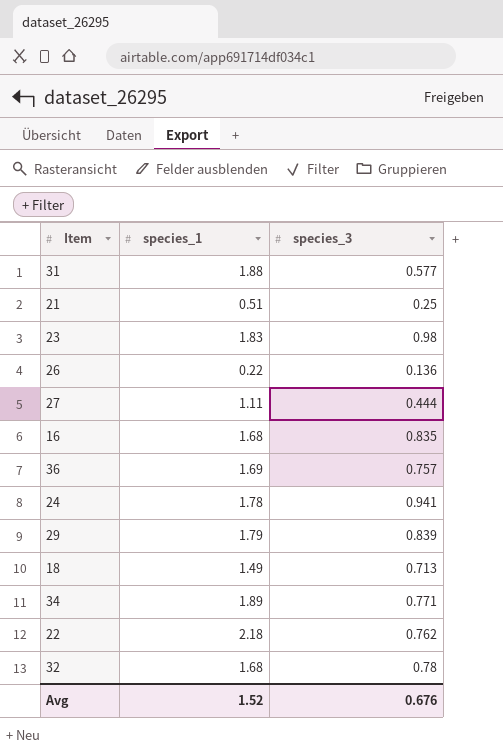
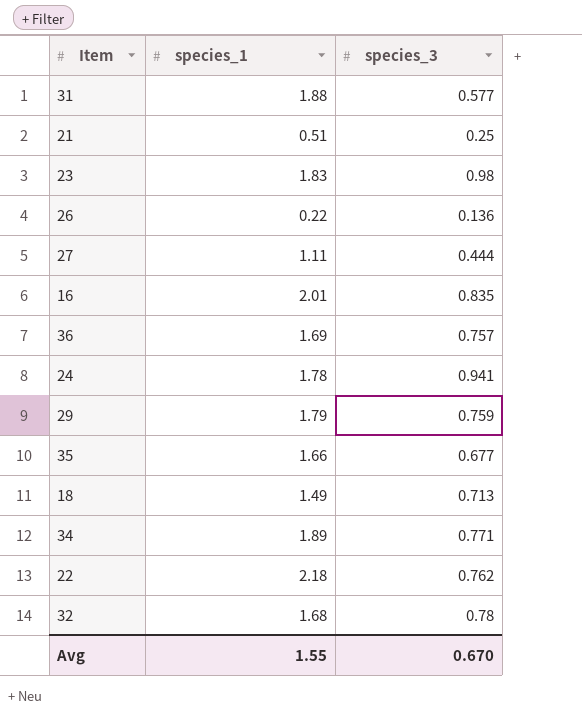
16 | species_1: 1.68 -> 2.01
29 | species_3: 0.839 -> 0.759
row 35: none -> 1.66 | 0.677
Avg | species_1: 1.52 -> 1.55
Avg | species_3: 0.676 -> 0.670

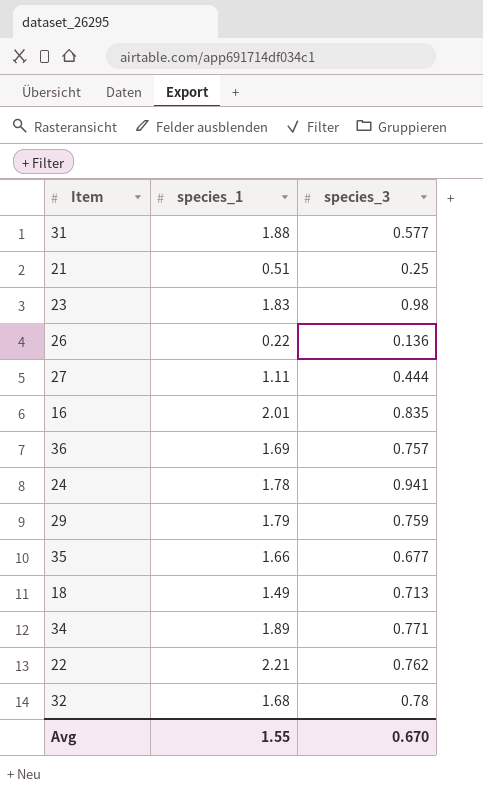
22 | species_1: 2.18 -> 2.21

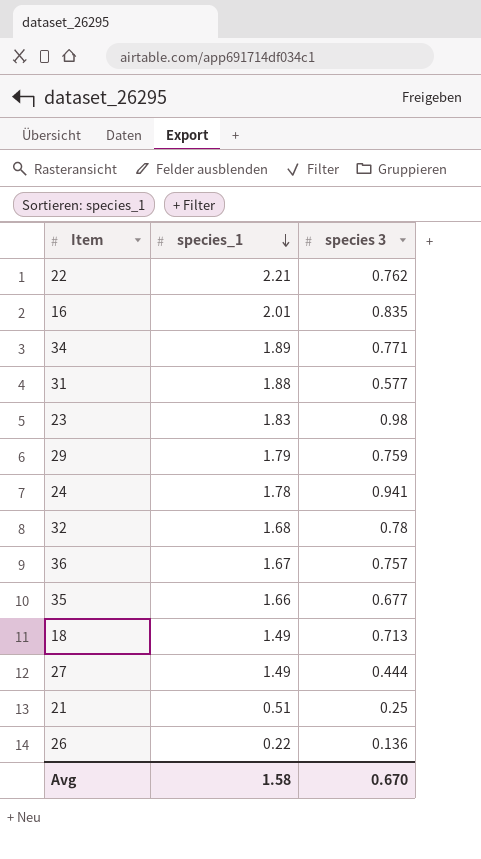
row order: none -> species_1 descending
column name: species_3 -> species 3
36 | species_1: 1.69 -> 1.67
27 | species_1: 1.11 -> 1.49
Avg | species_1: 1.55 -> 1.58

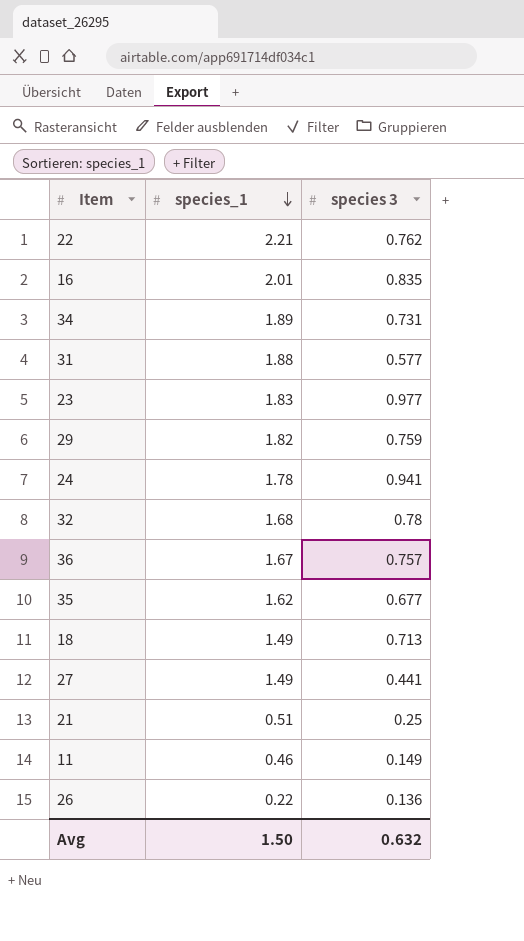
34 | species 3: 0.771 -> 0.731
23 | species 3: 0.98 -> 0.977
29 | species_1: 1.79 -> 1.82
35 | species_1: 1.66 -> 1.62
27 | species 3: 0.444 -> 0.441
row 11: none -> 0.46 | 0.149
Avg | species_1: 1.58 -> 1.50
Avg | species 3: 0.670 -> 0.632

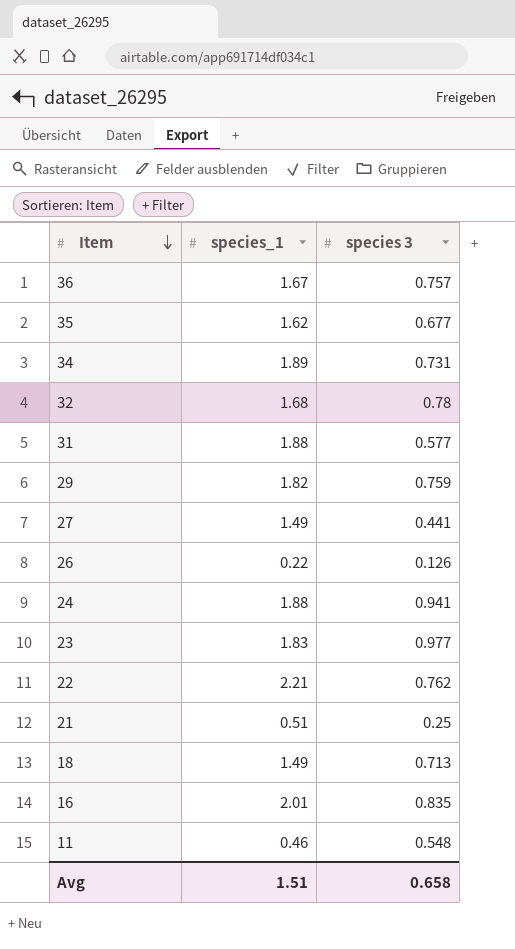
row order: species_1 descending -> Item descending
26 | species 3: 0.136 -> 0.126
24 | species_1: 1.78 -> 1.88
11 | species 3: 0.149 -> 0.548
Avg | species_1: 1.50 -> 1.51
Avg | species 3: 0.632 -> 0.658

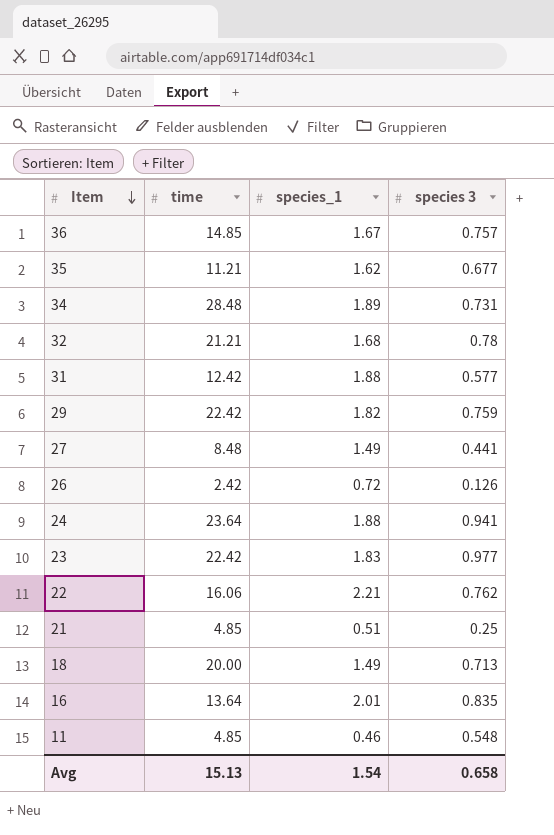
column time | position: none -> 2
26 | species_1: 0.22 -> 0.72
Avg | species_1: 1.51 -> 1.54

